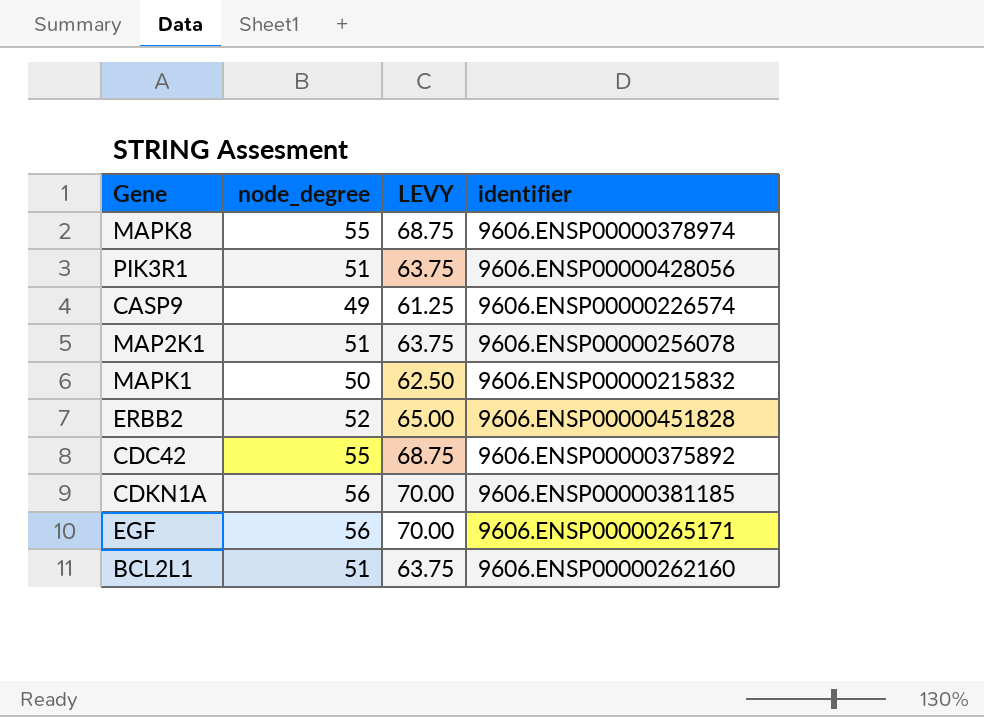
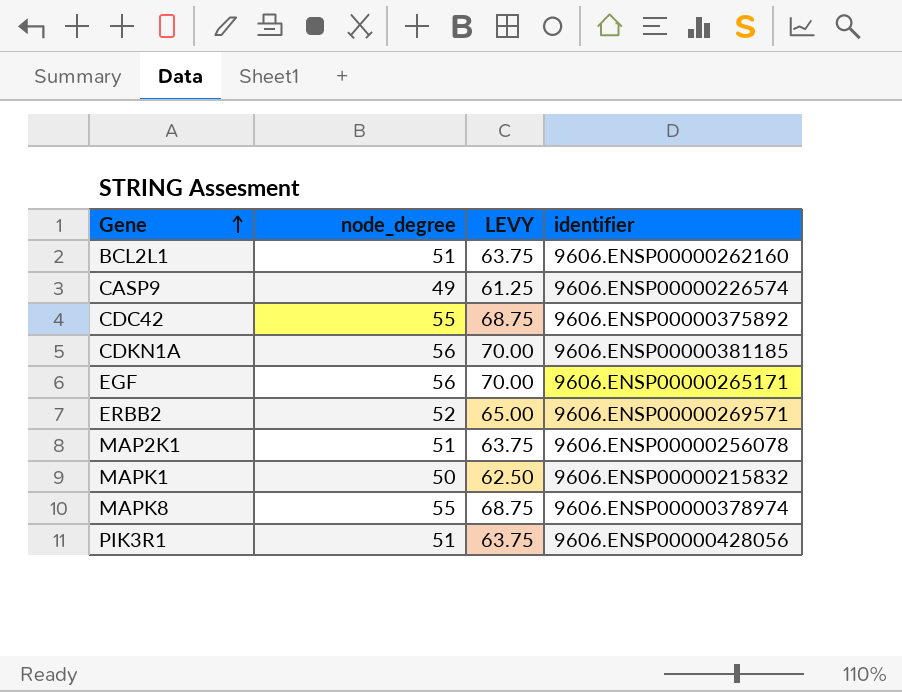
row order: none -> Gene ascending
ERBB2 | identifier: 9606.ENSP00000451828 -> 9606.ENSP00000269571

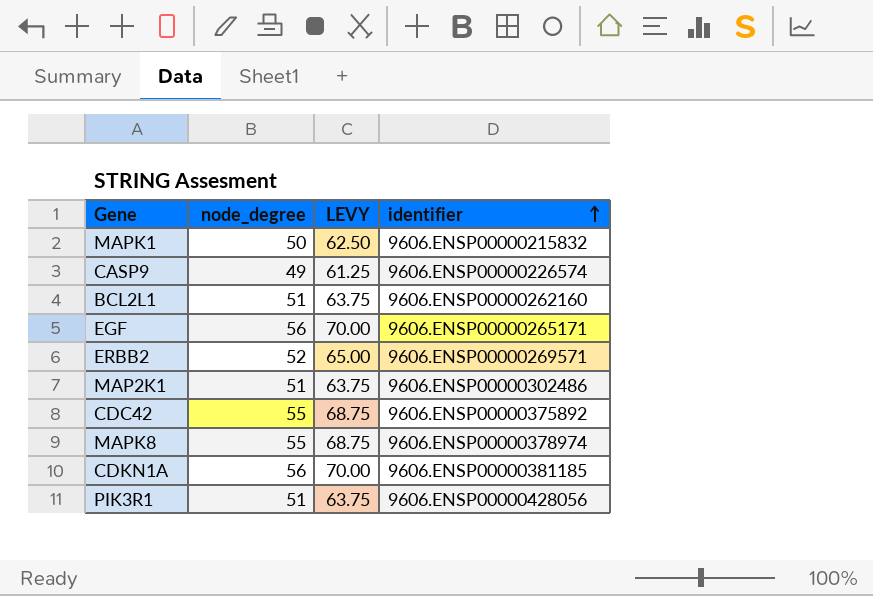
row order: Gene ascending -> identifier ascending
MAP2K1 | identifier: 9606.ENSP00000256078 -> 9606.ENSP00000302486

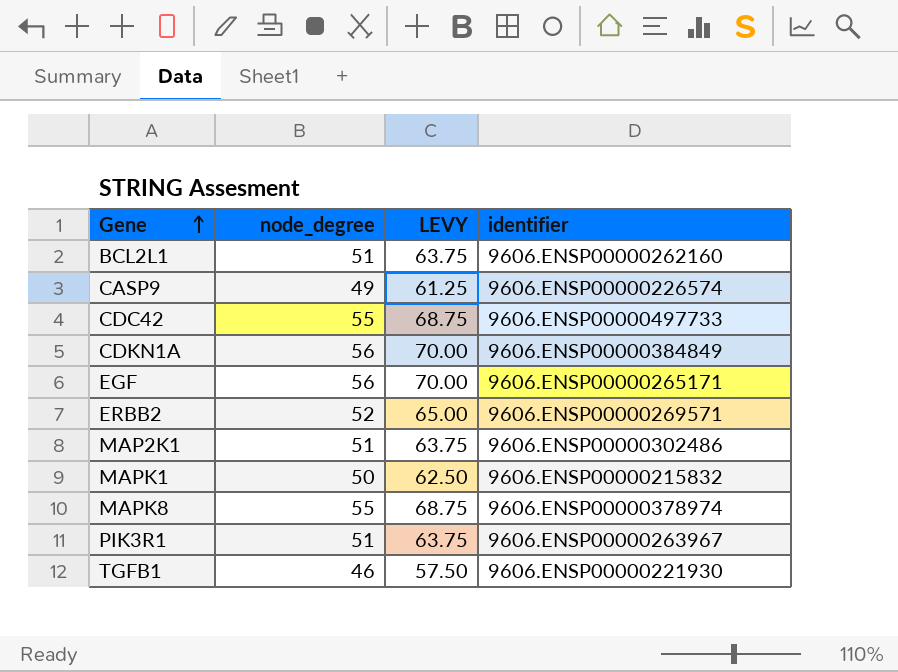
row order: identifier ascending -> Gene ascending
CDC42 | identifier: 9606.ENSP00000375892 -> 9606.ENSP00000497733
CDKN1A | identifier: 9606.ENSP00000381185 -> 9606.ENSP00000384849
PIK3R1 | identifier: 9606.ENSP00000428056 -> 9606.ENSP00000263967
row TGFB1: none -> 46 | 57.50 | 9606.ENSP00000221930

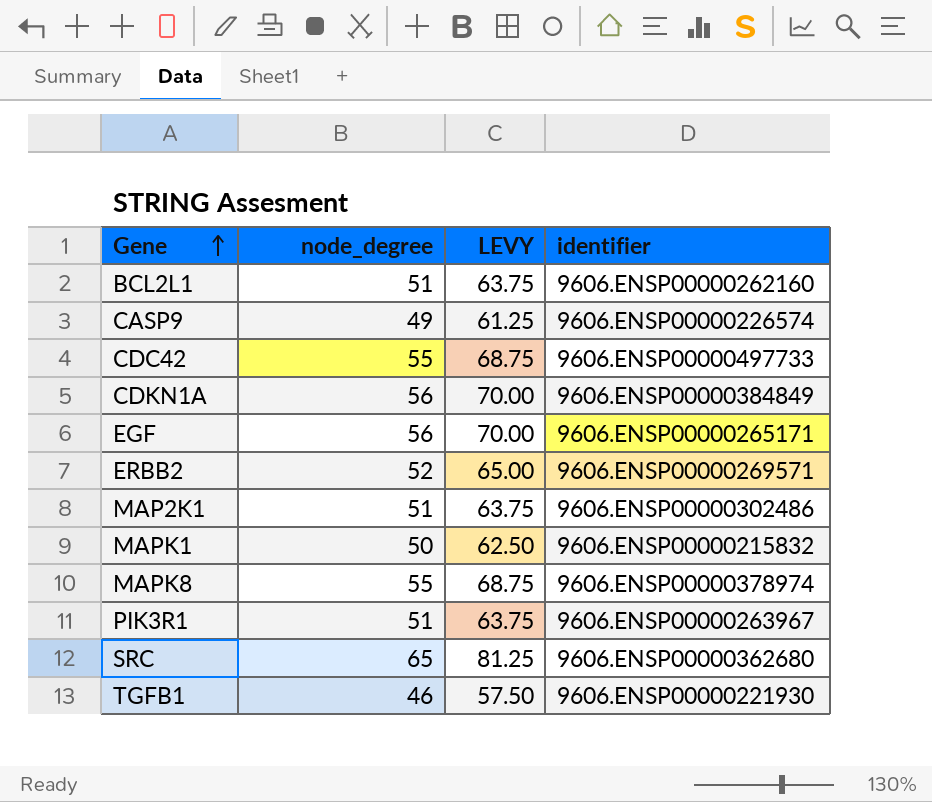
row SRC: none -> 65 | 81.25 | 9606.ENSP00000362680

